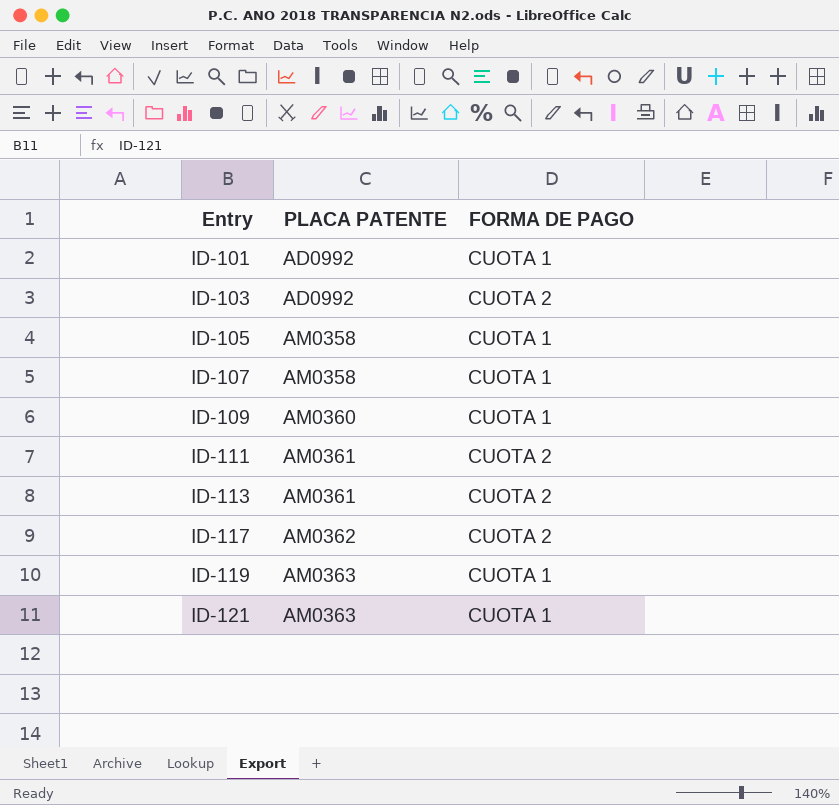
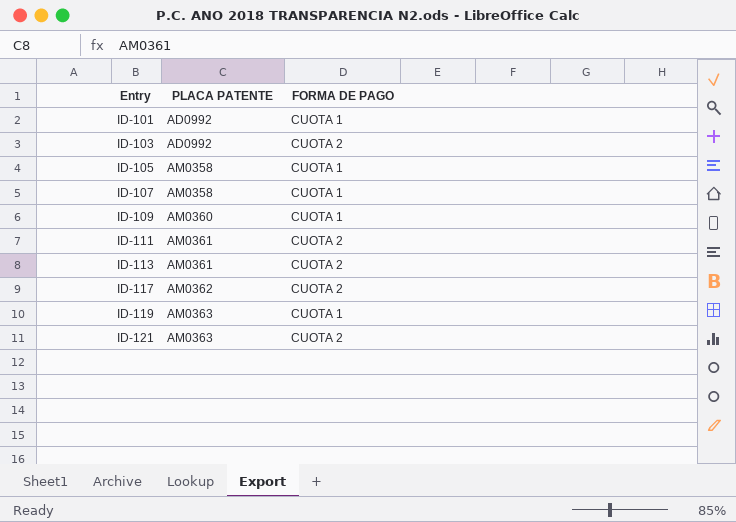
ID-121 | FORMA DE PAGO: CUOTA 1 -> CUOTA 2

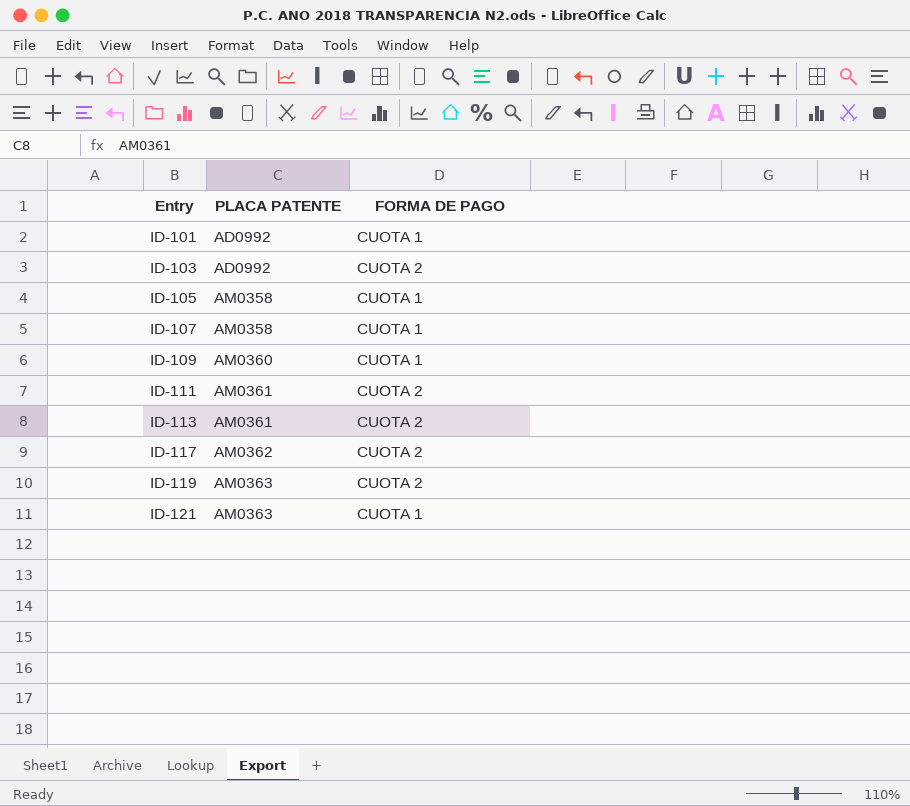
ID-119 | FORMA DE PAGO: CUOTA 1 -> CUOTA 2
ID-121 | FORMA DE PAGO: CUOTA 2 -> CUOTA 1

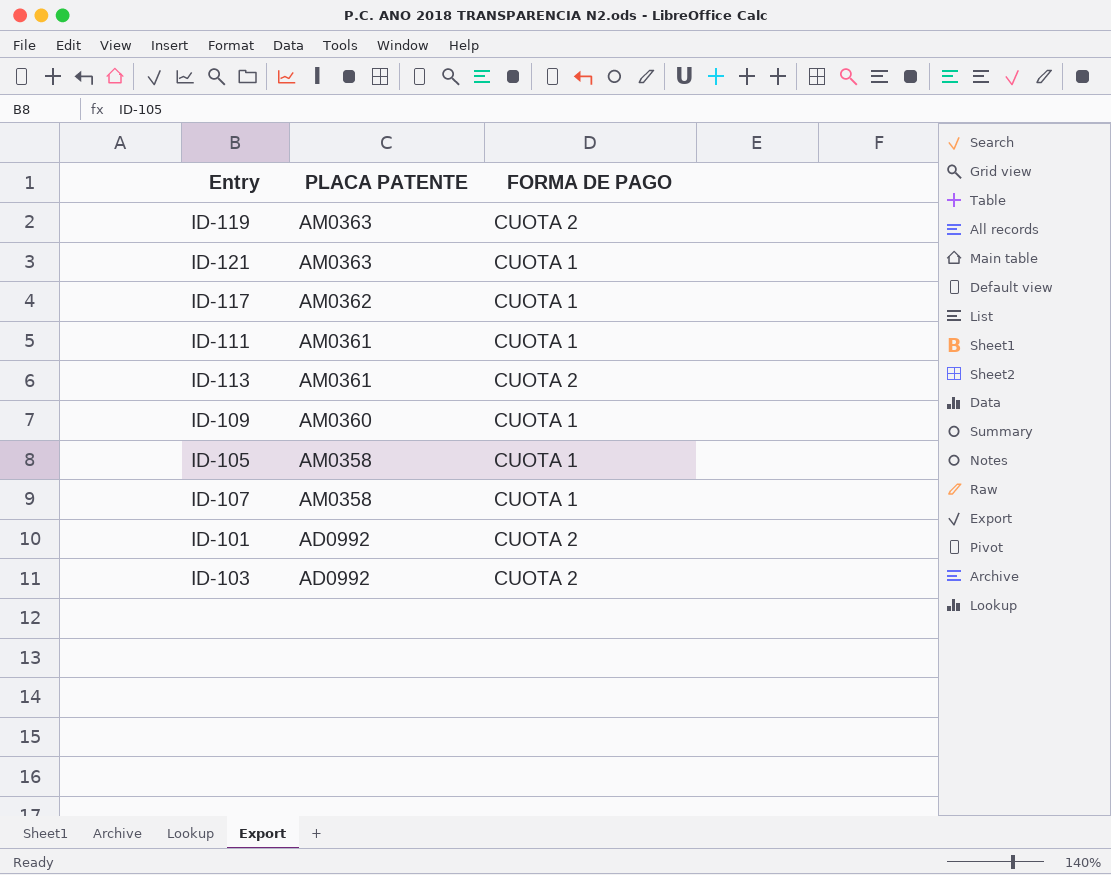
row order: Entry ascending -> PLACA PATENTE descending
ID-117 | FORMA DE PAGO: CUOTA 2 -> CUOTA 1
ID-111 | FORMA DE PAGO: CUOTA 2 -> CUOTA 1
ID-101 | FORMA DE PAGO: CUOTA 1 -> CUOTA 2

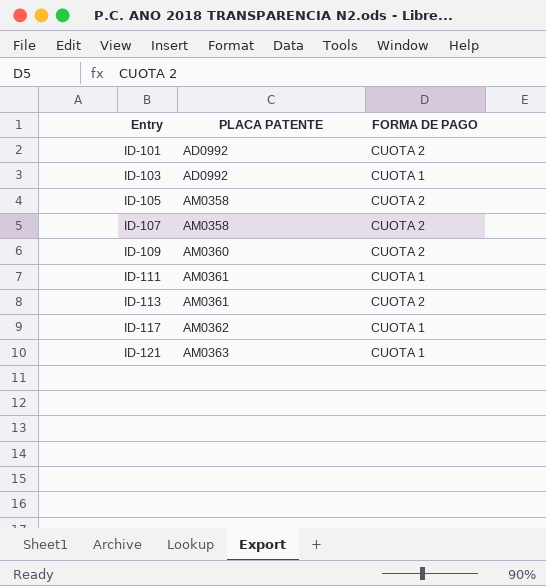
row order: PLACA PATENTE descending -> Entry ascending
row ID-119: AM0363 | CUOTA 2 -> none
ID-103 | FORMA DE PAGO: CUOTA 2 -> CUOTA 1
ID-105 | FORMA DE PAGO: CUOTA 1 -> CUOTA 2
ID-107 | FORMA DE PAGO: CUOTA 1 -> CUOTA 2
ID-109 | FORMA DE PAGO: CUOTA 1 -> CUOTA 2

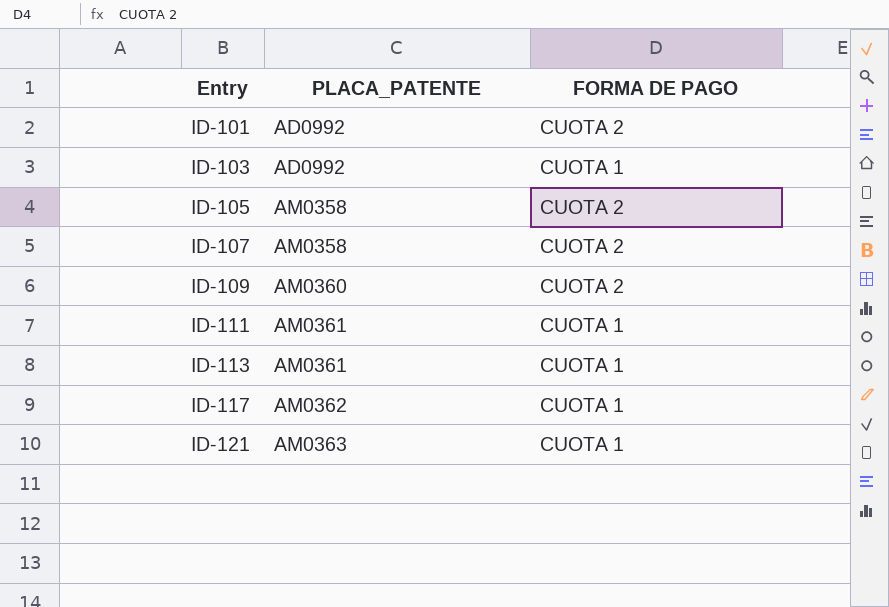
column name: PLACA PATENTE -> PLACA_PATENTE
ID-113 | FORMA DE PAGO: CUOTA 2 -> CUOTA 1

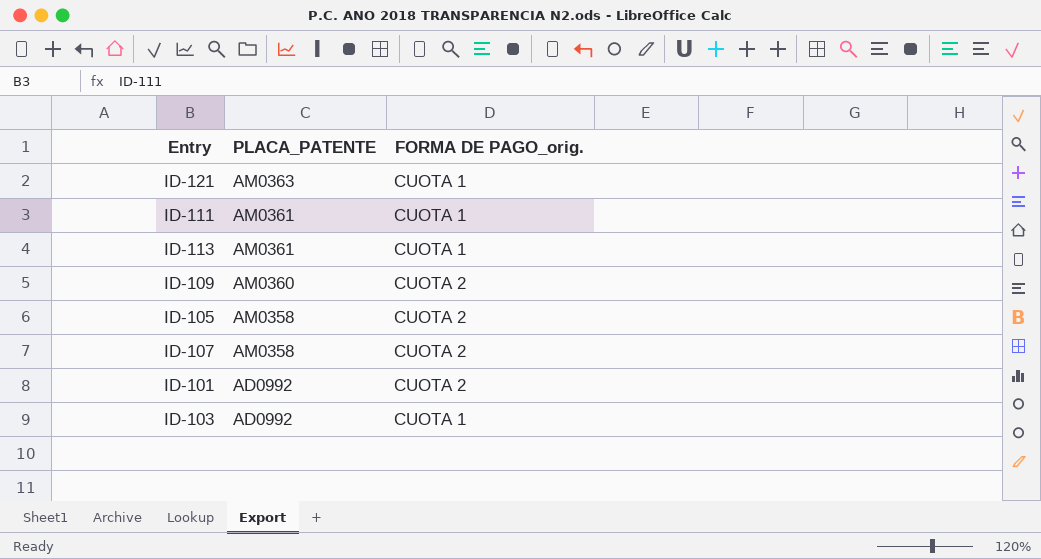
row order: Entry ascending -> PLACA_PATENTE descending
column name: FORMA DE PAGO -> FORMA DE PAGO_orig.
row ID-117: AM0362 | CUOTA 1 -> none

